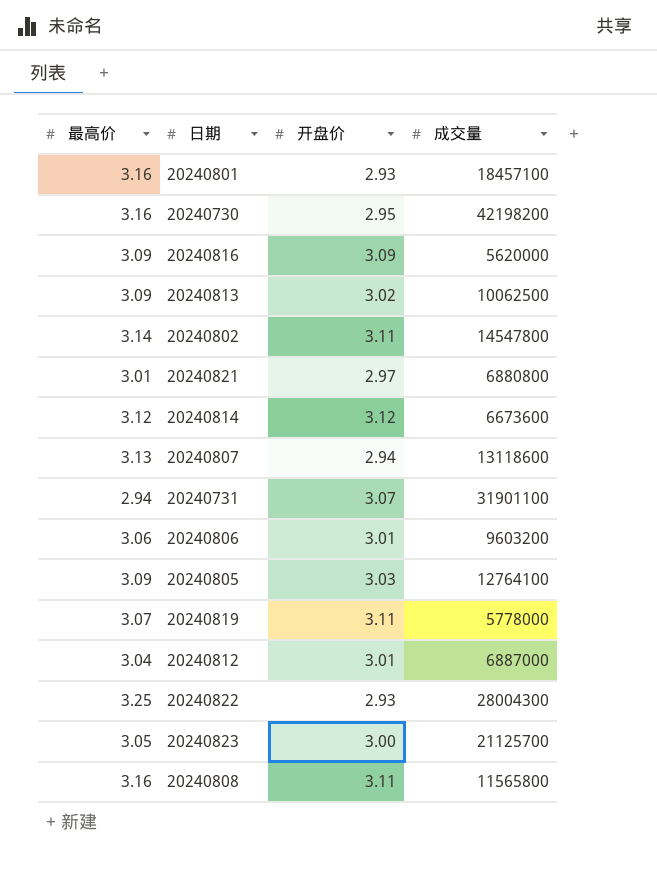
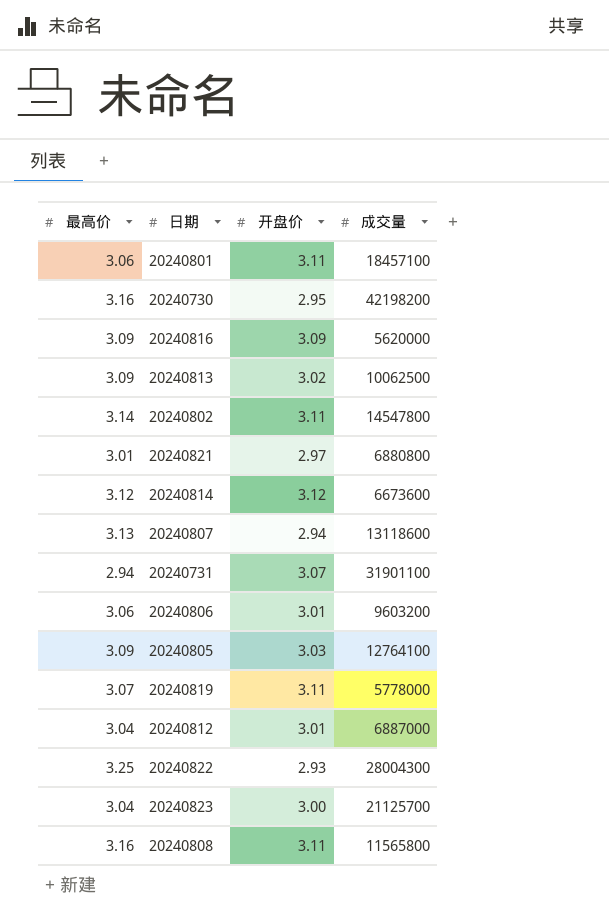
20240801 | 最高价: 3.16 -> 3.06
20240801 | 开盘价: 2.93 -> 3.11
20240823 | 最高价: 3.05 -> 3.04

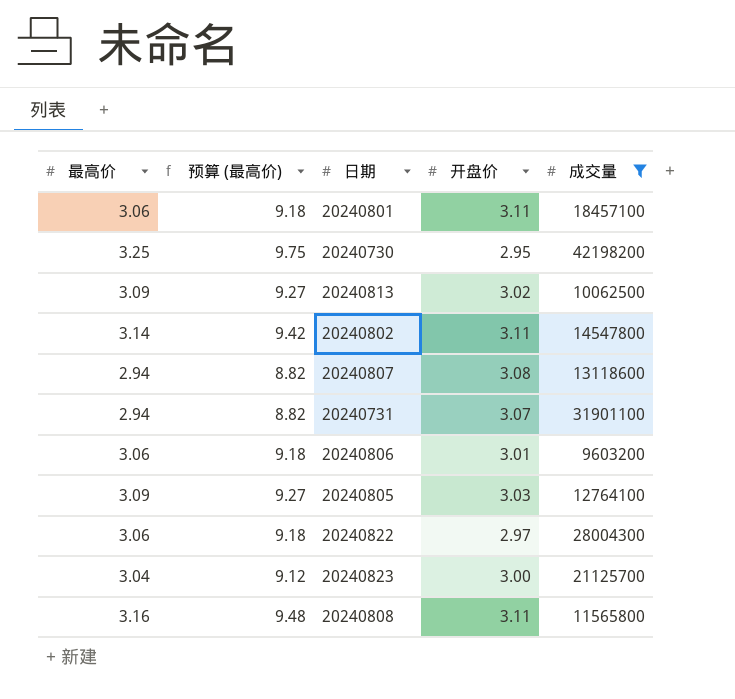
filter: none -> 成交量 >= 9603200
column 预算 (最高价) | formula: none -> [最高价] * 3
20240730 | 最高价: 3.16 -> 3.25
20240807 | 最高价: 3.13 -> 2.94
20240807 | 开盘价: 2.94 -> 3.08
20240822 | 最高价: 3.25 -> 3.06
20240822 | 开盘价: 2.93 -> 2.97

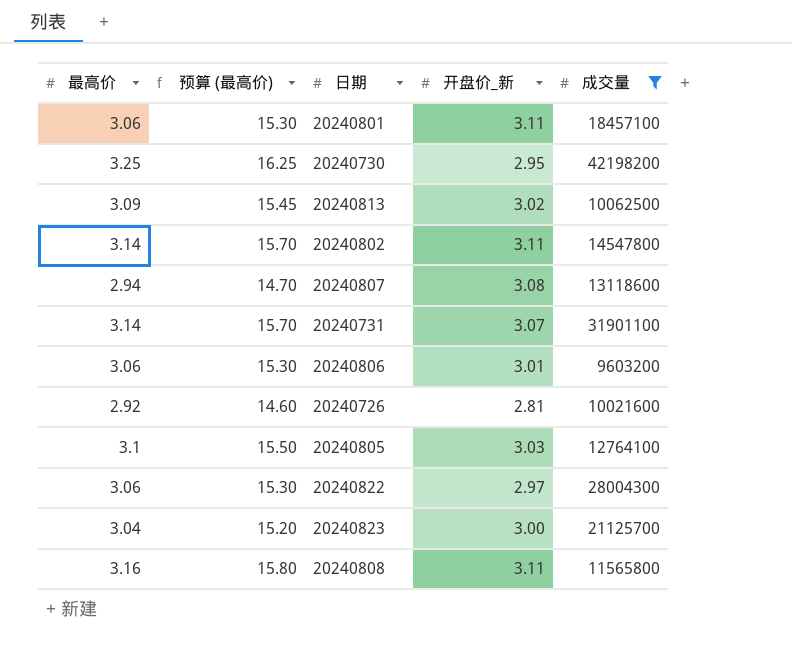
column 预算 (最高价) | formula: [最高价] * 3 -> [最高价] * 5
column name: 开盘价 -> 开盘价_新
20240731 | 最高价: 2.94 -> 3.14
row 20240726: none -> 2.92 | 14.60 | 2.81 | 10021600
20240805 | 最高价: 3.09 -> 3.1

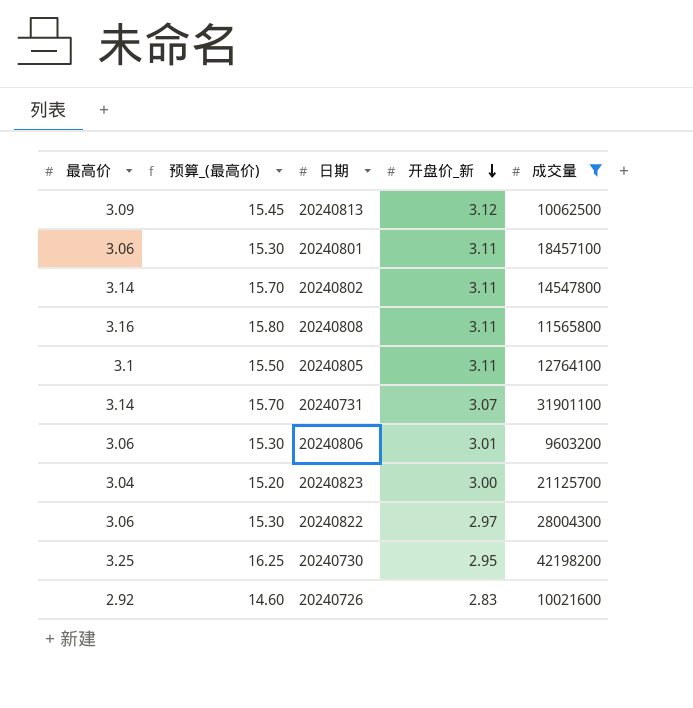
row order: none -> 开盘价_新 descending
column name: 预算 (最高价) -> 预算_(最高价)
row 20240807: 2.94 | 14.70 | 3.08 | 13118600 -> none
20240813 | 开盘价_新: 3.02 -> 3.12
20240805 | 开盘价_新: 3.03 -> 3.11
20240726 | 开盘价_新: 2.81 -> 2.83

